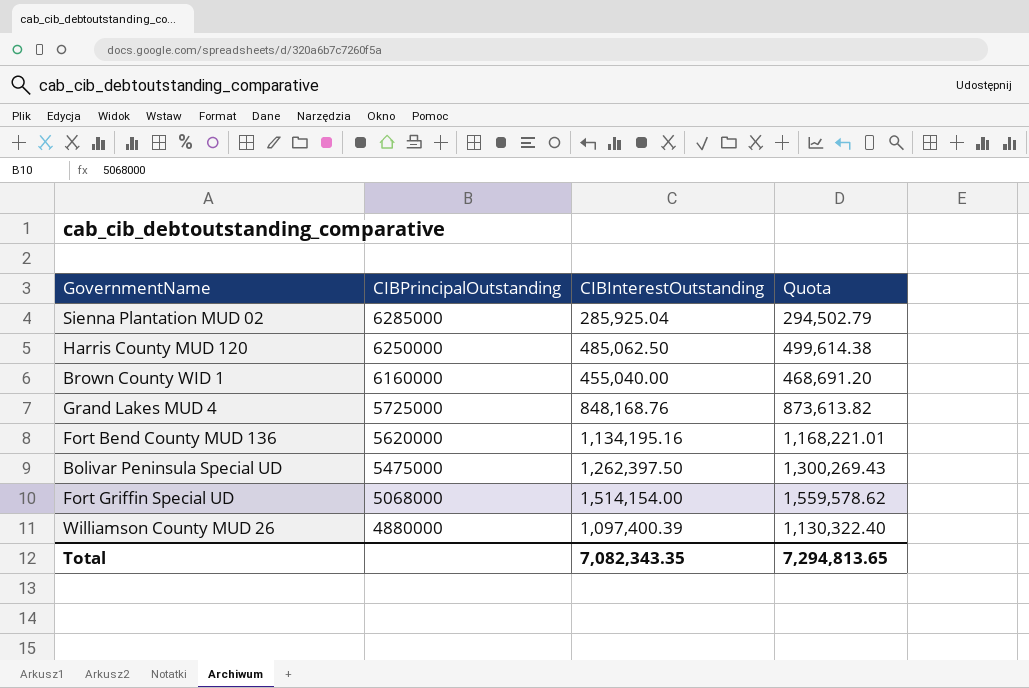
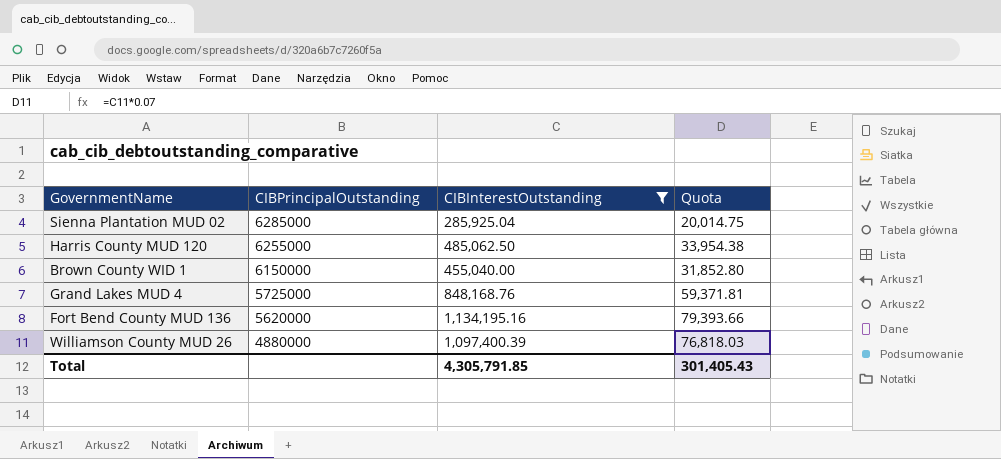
filter: none -> CIBInterestOutstanding <= 1,134,195.16
column Quota | formula: [CIBInterestOutstanding] * 1.03 -> [CIBInterestOutstanding] * 0.07
Harris County MUD 120 | CIBPrincipalOutstanding: 6250000 -> 6255000
Brown County WID 1 | CIBPrincipalOutstanding: 6160000 -> 6150000
Total | CIBInterestOutstanding: 7,082,343.35 -> 4,305,791.85
Total | Quota: 7,294,813.65 -> 301,405.43

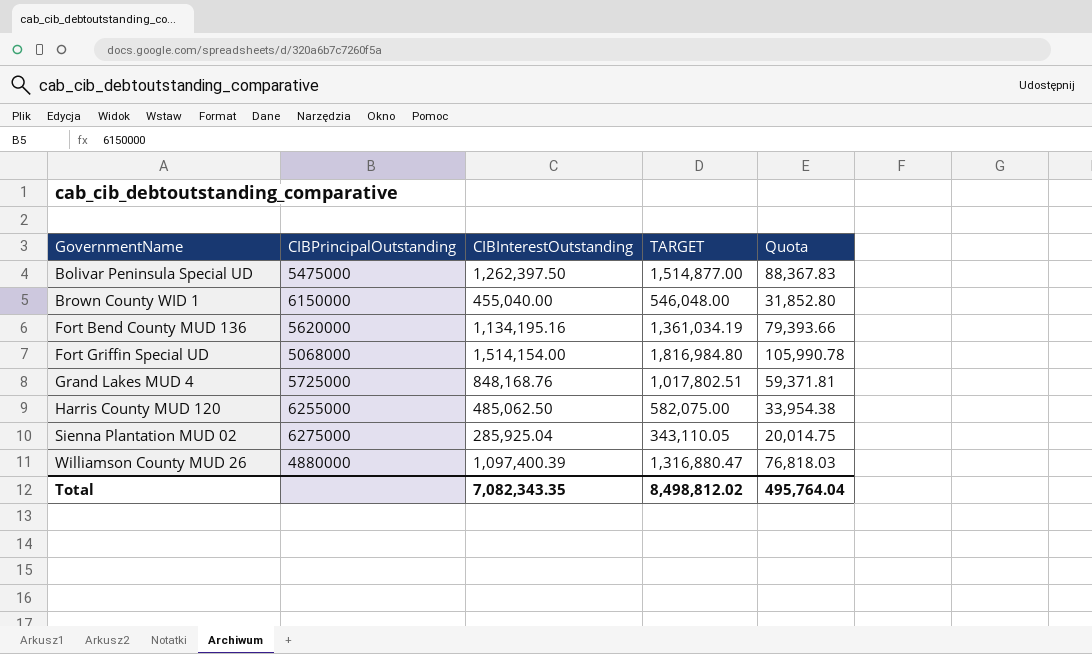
filter: CIBInterestOutstanding <= 1,134,195.16 -> none
row order: CIBPrincipalOutstanding descending -> GovernmentName ascending
column TARGET | formula: none -> [CIBInterestOutstanding] * 1.2
Sienna Plantation MUD 02 | CIBPrincipalOutstanding: 6285000 -> 6275000
Total | CIBInterestOutstanding: 4,305,791.85 -> 7,082,343.35
Total | Quota: 301,405.43 -> 495,764.04

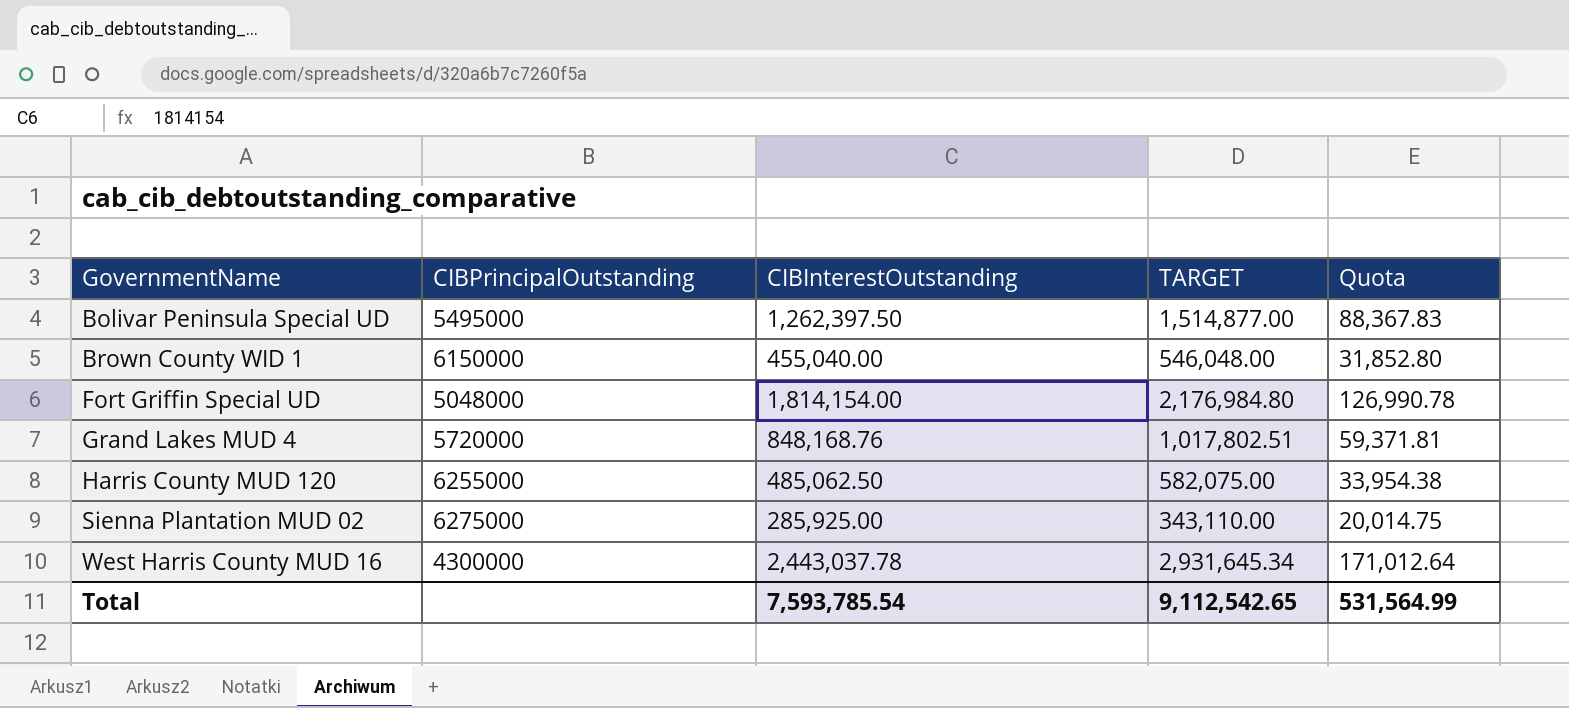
row Fort Bend County MUD 136: 5620000 | 1,134,195.16 | 1,361,034.19 | 79,393.66 -> none
row Williamson County MUD 26: 4880000 | 1,097,400.39 | 1,316,880.47 | 76,818.03 -> none
Bolivar Peninsula Special UD | CIBPrincipalOutstanding: 5475000 -> 5495000
Fort Griffin Special UD | CIBPrincipalOutstanding: 5068000 -> 5048000
Fort Griffin Special UD | CIBInterestOutstanding: 1,514,154.00 -> 1,814,154.00
Fort Griffin Special UD | TARGET: 1,816,984.80 -> 2,176,984.80
Fort Griffin Special UD | Quota: 105,990.78 -> 126,990.78
Grand Lakes MUD 4 | CIBPrincipalOutstanding: 5725000 -> 5720000
Sienna Plantation MUD 02 | CIBInterestOutstanding: 285,925.04 -> 285,925.00
Sienna Plantation MUD 02 | TARGET: 343,110.05 -> 343,110.00
row West Harris County MUD 16: none -> 4300000 | 2,443,037.78 | 2,931,645.34 | 171,012.64
Total | CIBInterestOutstanding: 7,082,343.35 -> 7,593,785.54
Total | TARGET: 8,498,812.02 -> 9,112,542.65
Total | Quota: 495,764.04 -> 531,564.99

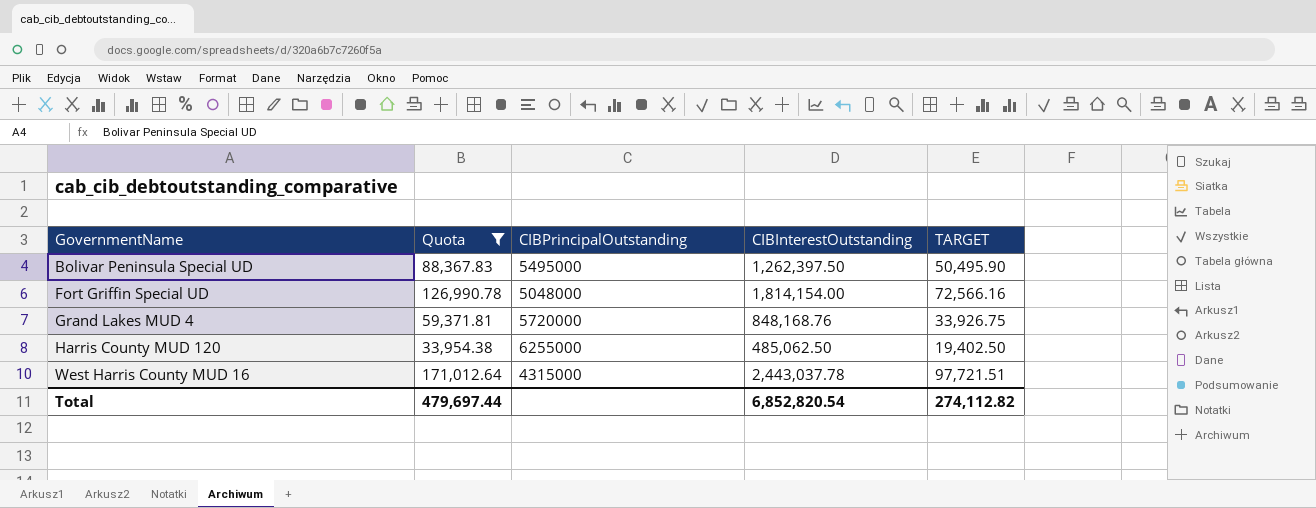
filter: none -> Quota >= 33,954.38
column Quota | position: 5 -> 2
column TARGET | formula: [CIBInterestOutstanding] * 1.2 -> [CIBInterestOutstanding] * 0.04
West Harris County MUD 16 | CIBPrincipalOutstanding: 4300000 -> 4315000
Total | Quota: 531,564.99 -> 479,697.44
Total | CIBInterestOutstanding: 7,593,785.54 -> 6,852,820.54
Total | TARGET: 9,112,542.65 -> 274,112.82

